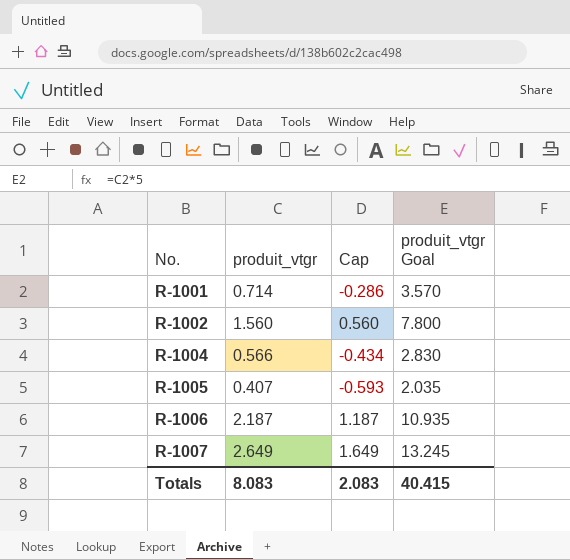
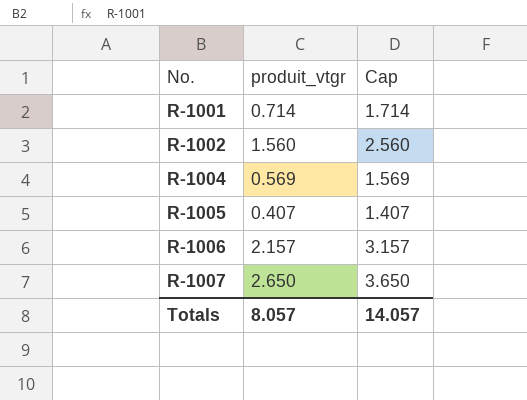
column produit_vtgr Goal | formula: [produit_vtgr] * 5 -> none
column Cap | formula: [produit_vtgr] - 1 -> [produit_vtgr] + 1
R-1004 | produit_vtgr: 0.566 -> 0.569
R-1006 | produit_vtgr: 2.187 -> 2.157
R-1007 | produit_vtgr: 2.649 -> 2.650
Totals | produit_vtgr: 8.083 -> 8.057
Totals | Cap: 2.083 -> 14.057

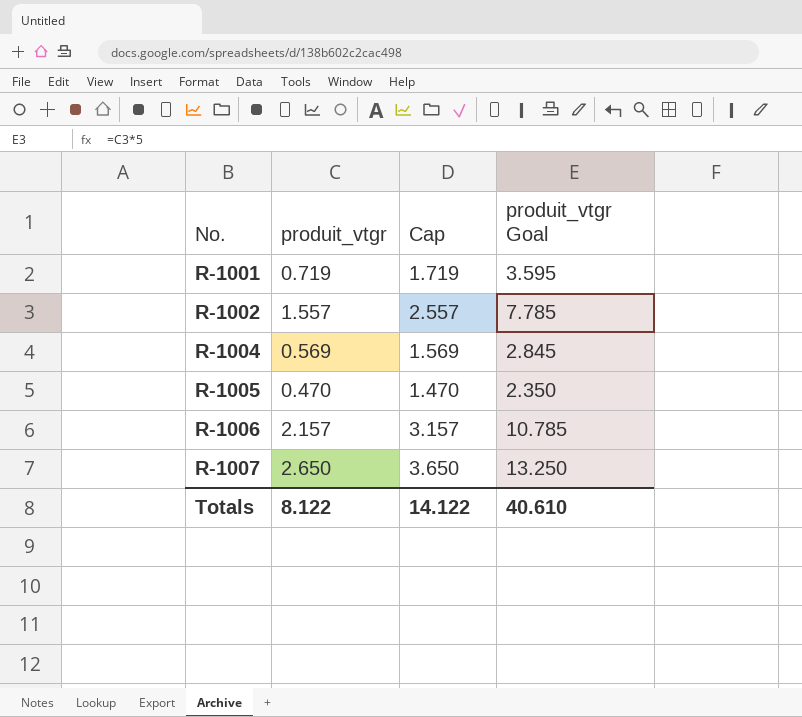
column produit_vtgr Goal | formula: none -> [produit_vtgr] * 5
R-1001 | produit_vtgr: 0.714 -> 0.719
R-1001 | Cap: 1.714 -> 1.719
R-1002 | produit_vtgr: 1.560 -> 1.557
R-1002 | Cap: 2.560 -> 2.557
R-1005 | produit_vtgr: 0.407 -> 0.470
R-1005 | Cap: 1.407 -> 1.470
Totals | produit_vtgr: 8.057 -> 8.122
Totals | Cap: 14.057 -> 14.122

